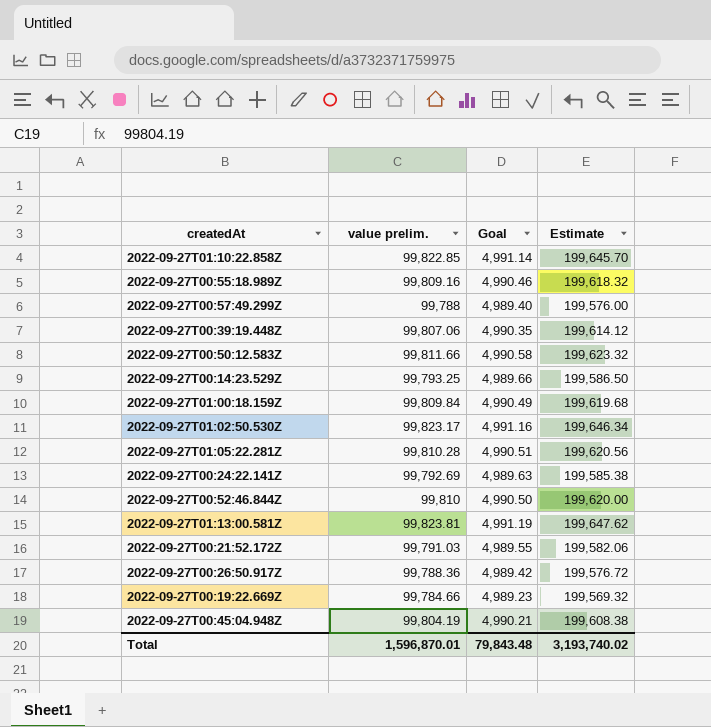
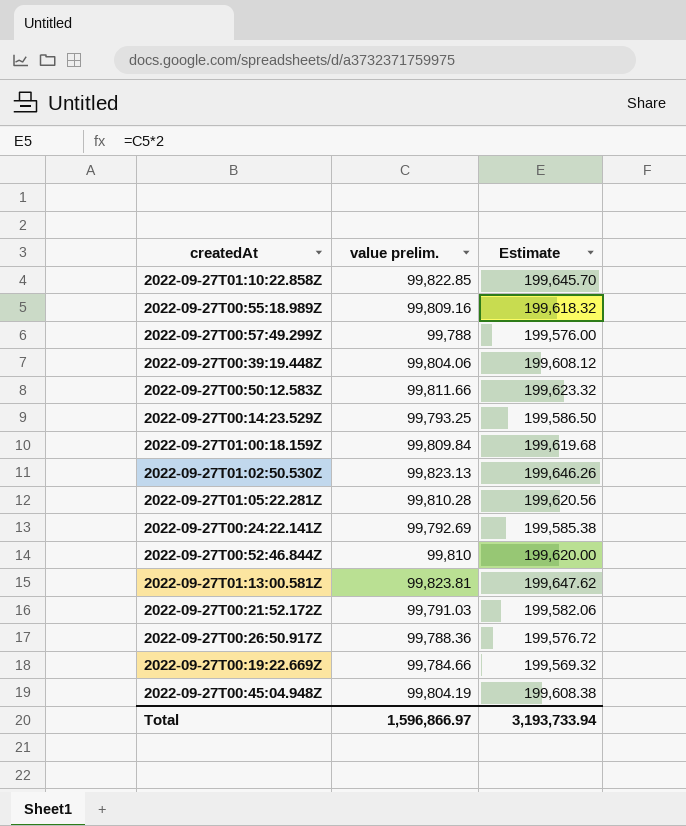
column Goal | formula: [value prelim.] * 0.05 -> none
2022-09-27T00:39:19.448Z | value prelim.: 99,807.06 -> 99,804.06
2022-09-27T00:39:19.448Z | Estimate: 199,614.12 -> 199,608.12
2022-09-27T01:02:50.530Z | value prelim.: 99,823.17 -> 99,823.13
2022-09-27T01:02:50.530Z | Estimate: 199,646.34 -> 199,646.26
Total | value prelim.: 1,596,870.01 -> 1,596,866.97
Total | Estimate: 3,193,740.02 -> 3,193,733.94

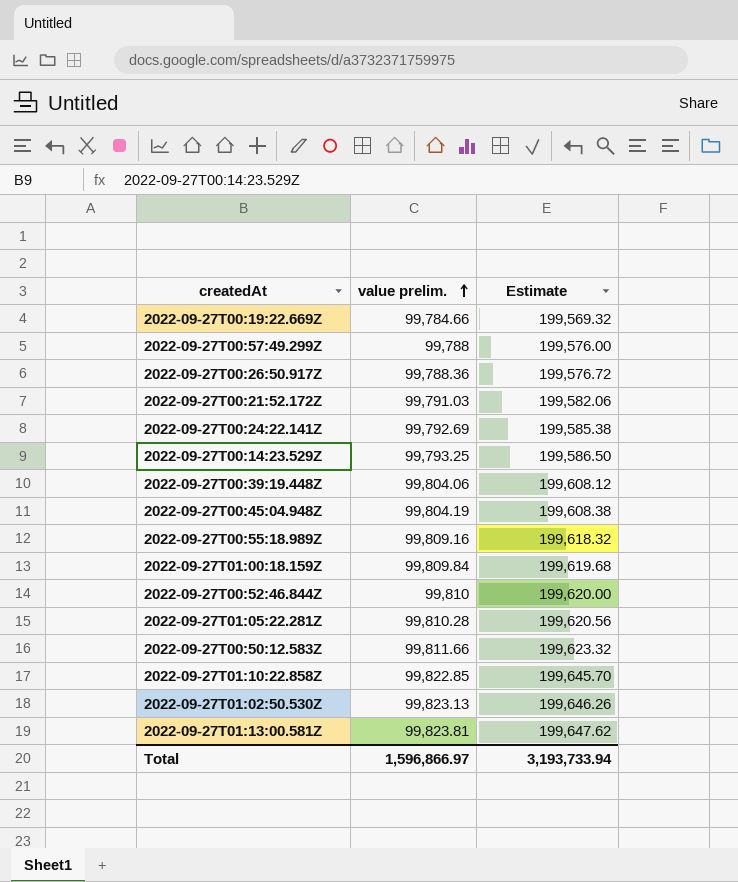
row order: none -> value prelim. ascending

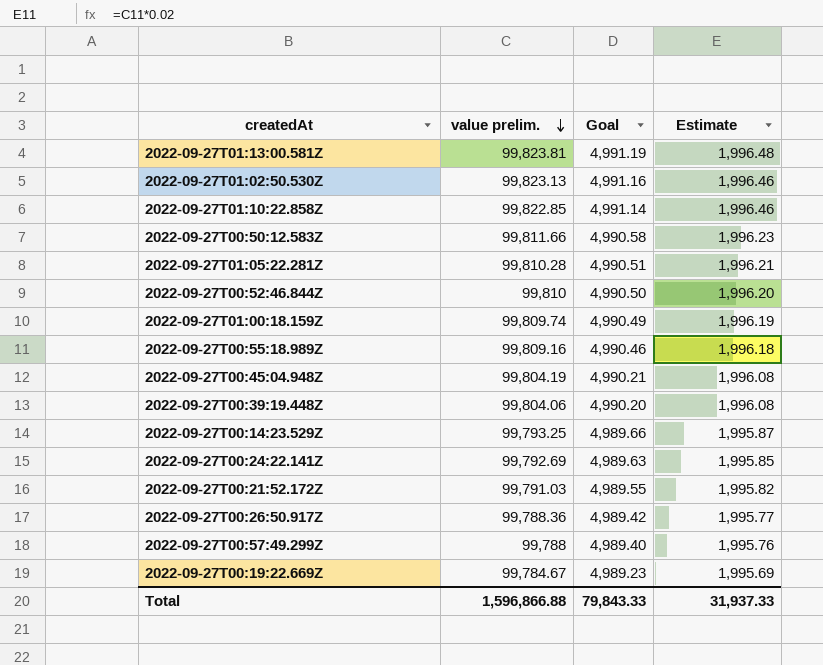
row order: value prelim. ascending -> value prelim. descending
column Goal | formula: none -> [value prelim.] * 0.05
column Estimate | formula: [value prelim.] * 2 -> [value prelim.] * 0.02
2022-09-27T01:00:18.159Z | value prelim.: 99,809.84 -> 99,809.74
2022-09-27T00:19:22.669Z | value prelim.: 99,784.66 -> 99,784.67
Total | value prelim.: 1,596,866.97 -> 1,596,866.88
Total | Estimate: 3,193,733.94 -> 31,937.33

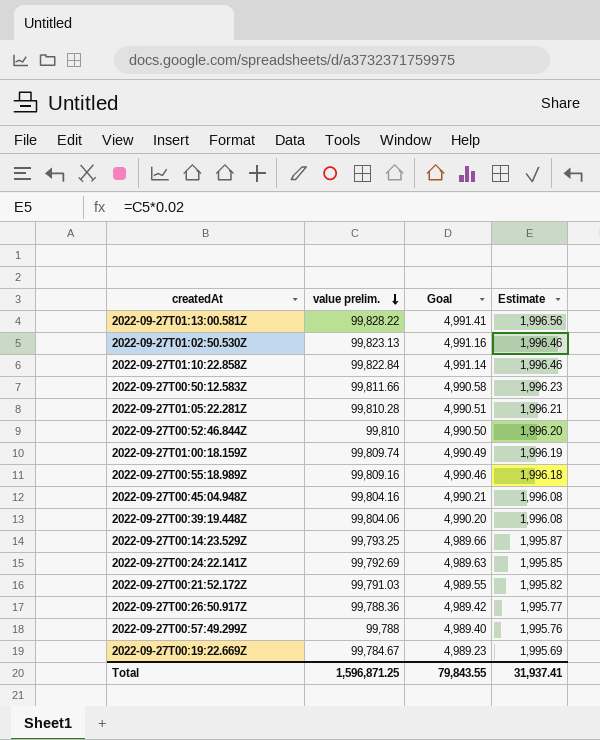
2022-09-27T01:13:00.581Z | value prelim.: 99,823.81 -> 99,828.22
2022-09-27T01:13:00.581Z | Goal: 4,991.19 -> 4,991.41
2022-09-27T01:13:00.581Z | Estimate: 1,996.48 -> 1,996.56
2022-09-27T01:10:22.858Z | value prelim.: 99,822.85 -> 99,822.84
2022-09-27T00:45:04.948Z | value prelim.: 99,804.19 -> 99,804.16
Total | value prelim.: 1,596,866.88 -> 1,596,871.25
Total | Goal: 79,843.33 -> 79,843.55
Total | Estimate: 31,937.33 -> 31,937.41

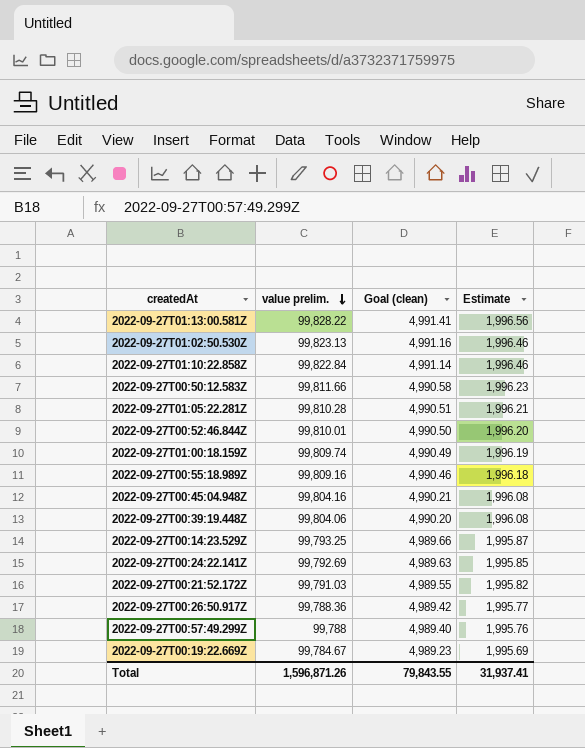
column name: Goal -> Goal (clean)
2022-09-27T00:52:46.844Z | value prelim.: 99,810 -> 99,810.01
Total | value prelim.: 1,596,871.25 -> 1,596,871.26

